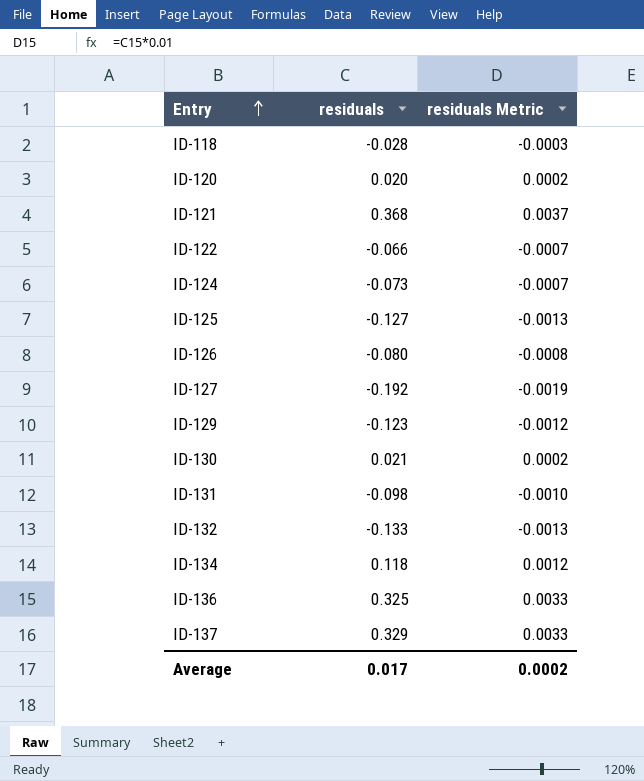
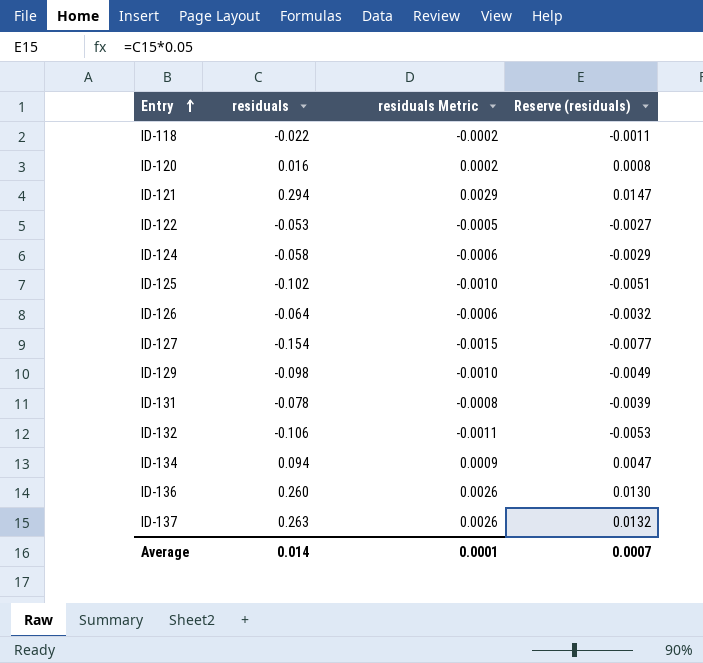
column Reserve (residuals) | formula: none -> [residuals] * 0.05
row ID-130: 0.021 | 0.0002 -> none
ID-118 | residuals: -0.028 -> -0.022
ID-118 | residuals Metric: -0.0003 -> -0.0002
ID-120 | residuals: 0.020 -> 0.016
ID-121 | residuals: 0.368 -> 0.294
ID-121 | residuals Metric: 0.0037 -> 0.0029
ID-122 | residuals: -0.066 -> -0.053
ID-122 | residuals Metric: -0.0007 -> -0.0005
ID-124 | residuals: -0.073 -> -0.058
ID-124 | residuals Metric: -0.0007 -> -0.0006
ID-125 | residuals: -0.127 -> -0.102
ID-125 | residuals Metric: -0.0013 -> -0.0010
ID-126 | residuals: -0.080 -> -0.064
ID-126 | residuals Metric: -0.0008 -> -0.0006
ID-127 | residuals: -0.192 -> -0.154
ID-127 | residuals Metric: -0.0019 -> -0.0015
ID-129 | residuals: -0.123 -> -0.098
ID-129 | residuals Metric: -0.0012 -> -0.0010
ID-131 | residuals: -0.098 -> -0.078
ID-131 | residuals Metric: -0.0010 -> -0.0008
ID-132 | residuals: -0.133 -> -0.106
ID-132 | residuals Metric: -0.0013 -> -0.0011
ID-134 | residuals: 0.118 -> 0.094
ID-134 | residuals Metric: 0.0012 -> 0.0009
ID-136 | residuals: 0.325 -> 0.260
ID-136 | residuals Metric: 0.0033 -> 0.0026
ID-137 | residuals: 0.329 -> 0.263
ID-137 | residuals Metric: 0.0033 -> 0.0026
Average | residuals: 0.017 -> 0.014
Average | residuals Metric: 0.0002 -> 0.0001

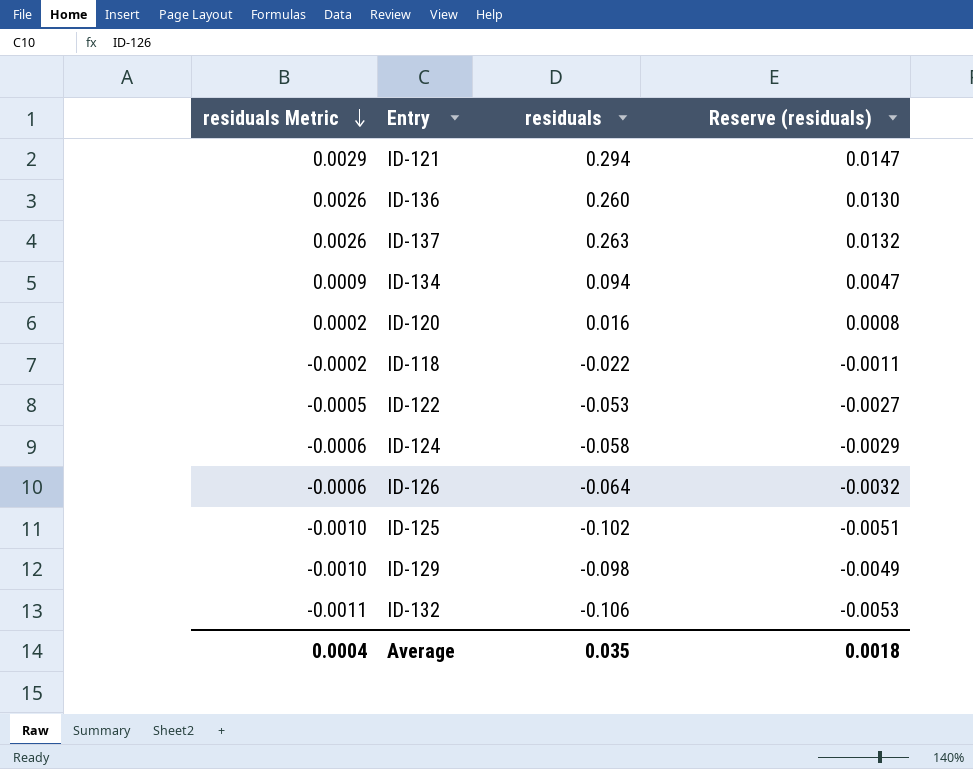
row order: Entry ascending -> residuals Metric descending
column residuals Metric | position: 3 -> 1
row ID-127: -0.154 | -0.0015 | -0.0077 -> none
row ID-131: -0.078 | -0.0008 | -0.0039 -> none
Average | residuals Metric: 0.0001 -> 0.0004
Average | residuals: 0.014 -> 0.035
Average | Reserve (residuals): 0.0007 -> 0.0018

